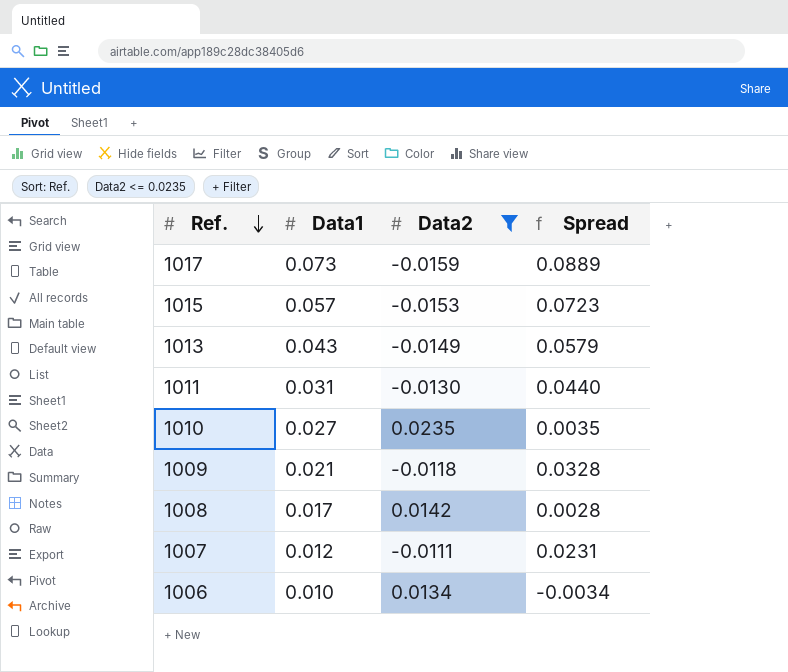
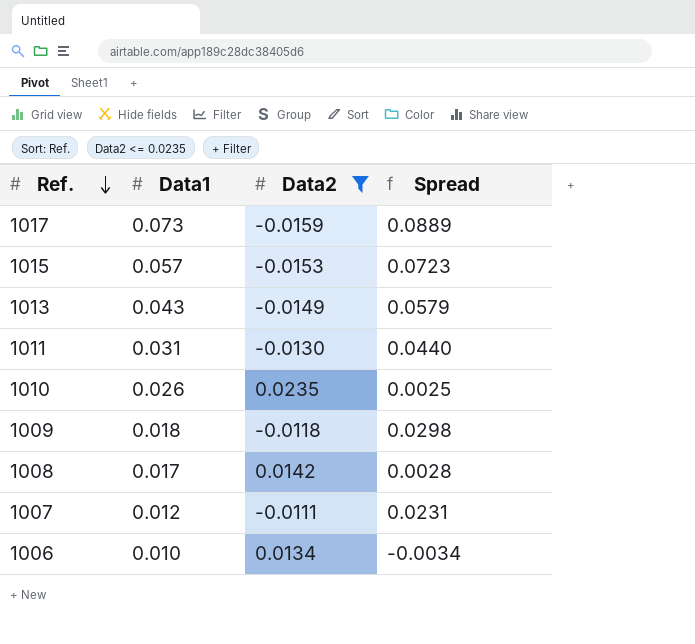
1010 | Data1: 0.027 -> 0.026
1010 | Spread: 0.0035 -> 0.0025
1009 | Data1: 0.021 -> 0.018
1009 | Spread: 0.0328 -> 0.0298

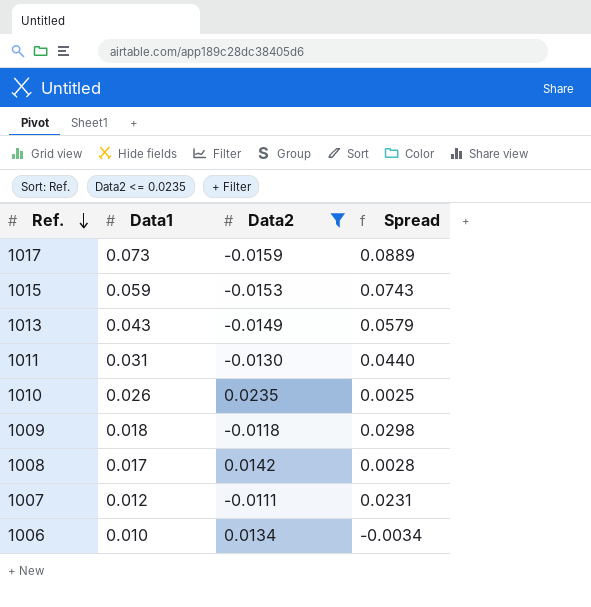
1015 | Data1: 0.057 -> 0.059
1015 | Spread: 0.0723 -> 0.0743

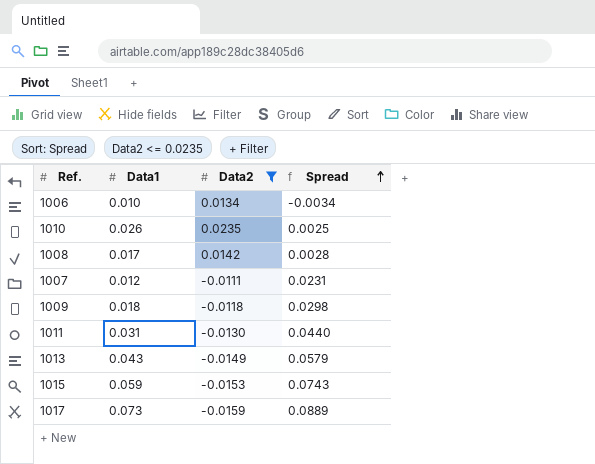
row order: Ref. descending -> Spread ascending

